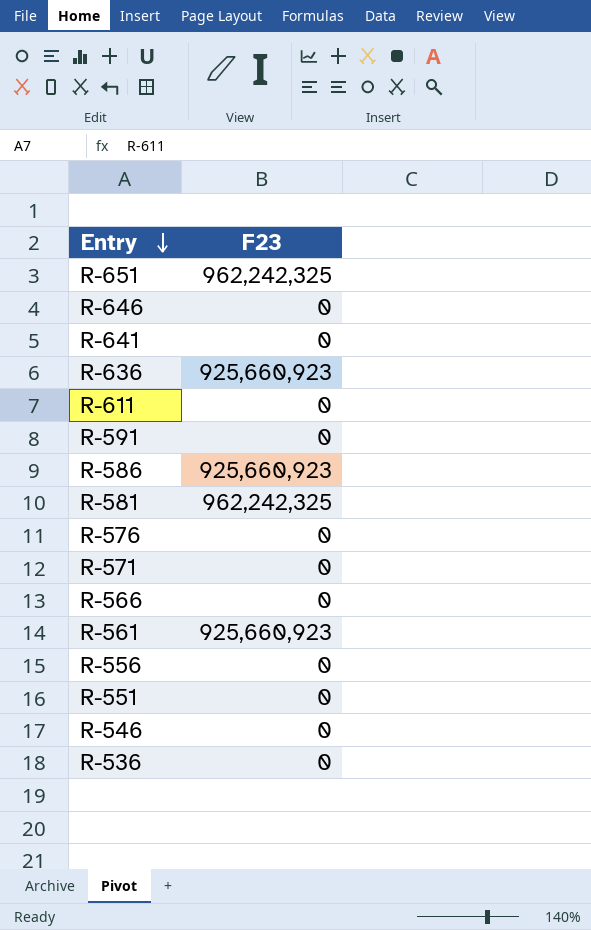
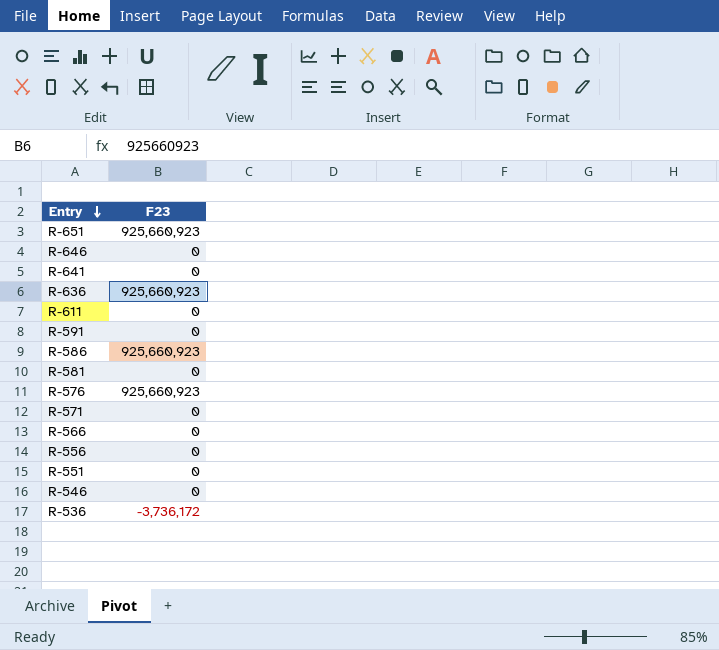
row R-561: 925,660,923 -> none
R-651 | F23: 962,242,325 -> 925,660,923
R-581 | F23: 962,242,325 -> 0
R-576 | F23: 0 -> 925,660,923
R-536 | F23: 0 -> -3,736,172

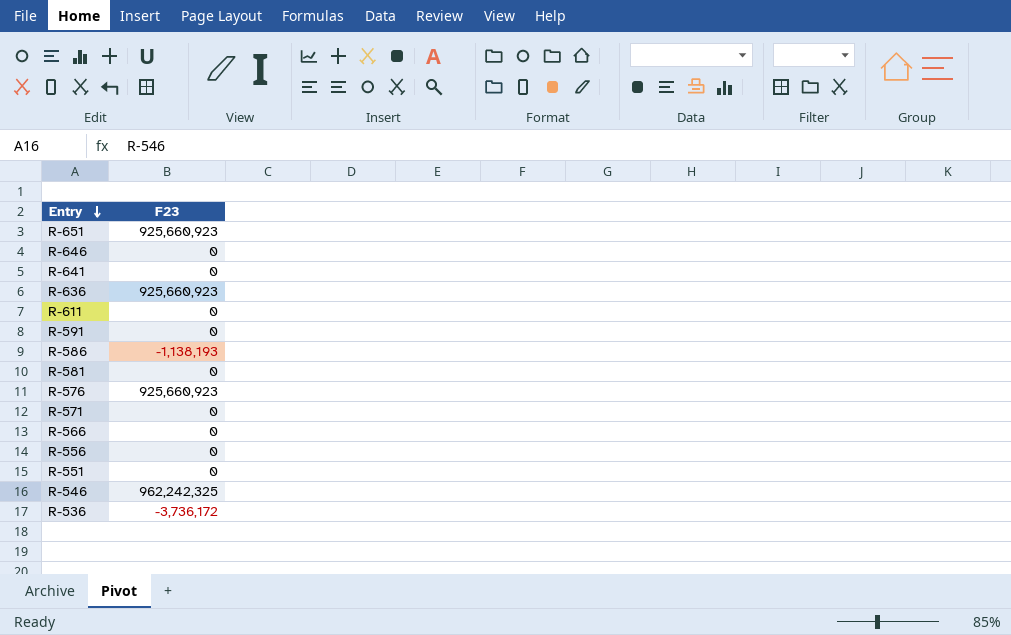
R-586 | F23: 925,660,923 -> -1,138,193
R-546 | F23: 0 -> 962,242,325

